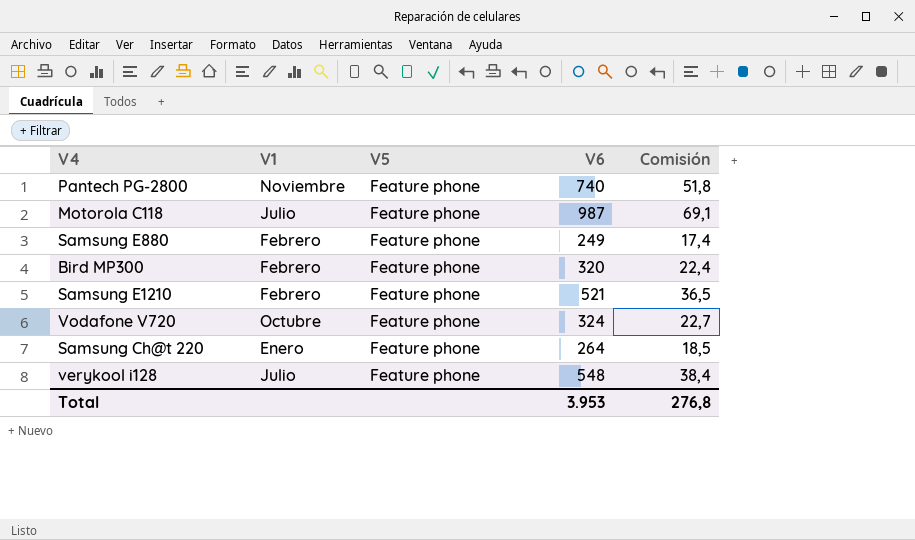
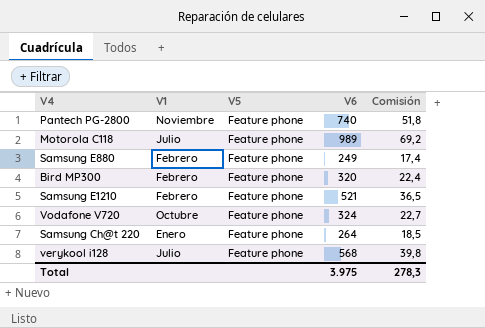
Motorola C118 | V6: 987 -> 989
Motorola C118 | Comisión: 69,1 -> 69,2
verykool i128 | V6: 548 -> 568
verykool i128 | Comisión: 38,4 -> 39,8
Total | V6: 3.953 -> 3.975
Total | Comisión: 276,8 -> 278,3

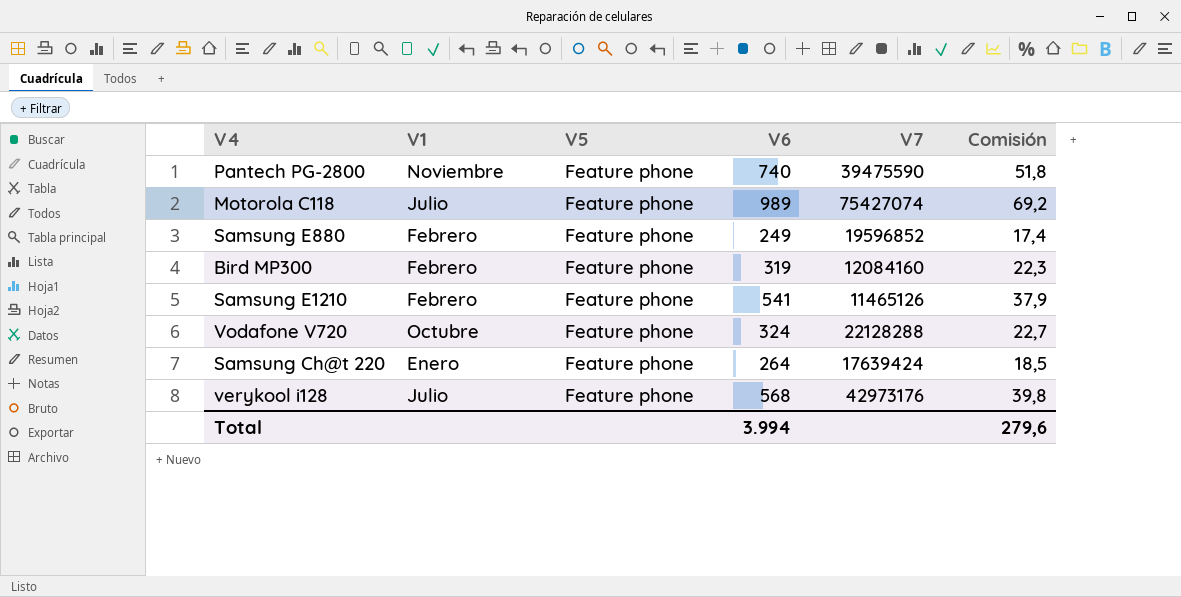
column V7 | position: none -> 5
Bird MP300 | V6: 320 -> 319
Bird MP300 | Comisión: 22,4 -> 22,3
Samsung E1210 | V6: 521 -> 541
Samsung E1210 | Comisión: 36,5 -> 37,9
Total | V6: 3.975 -> 3.994
Total | Comisión: 278,3 -> 279,6

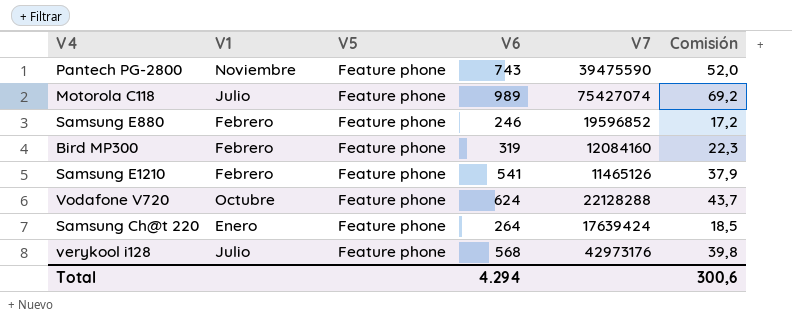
Pantech PG-2800 | V6: 740 -> 743
Pantech PG-2800 | Comisión: 51,8 -> 52,0
Samsung E880 | V6: 249 -> 246
Samsung E880 | Comisión: 17,4 -> 17,2
Vodafone V720 | V6: 324 -> 624
Vodafone V720 | Comisión: 22,7 -> 43,7
Total | V6: 3.994 -> 4.294
Total | Comisión: 279,6 -> 300,6

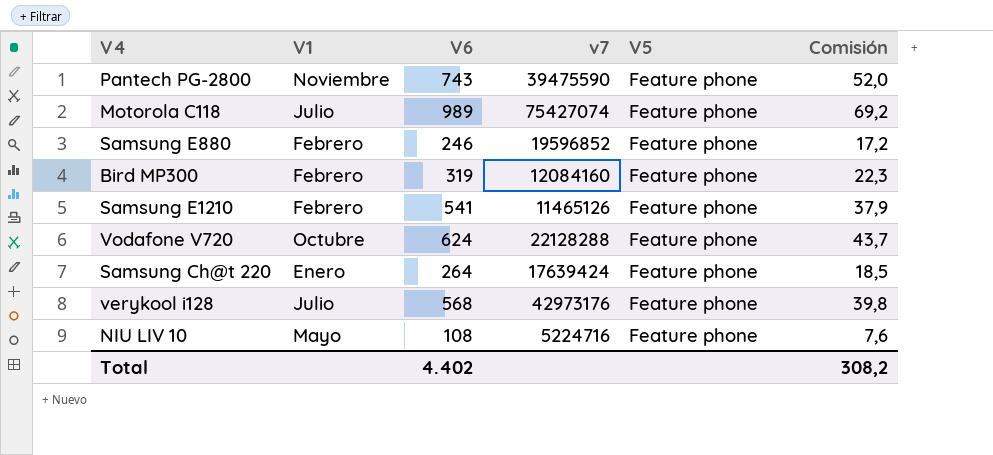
column name: V7 -> v7
column V5 | position: 3 -> 5
row NIU LIV 10: none -> Mayo | 108 | 5224716 | Feature phone | 7,6
Total | V6: 4.294 -> 4.402
Total | Comisión: 300,6 -> 308,2

